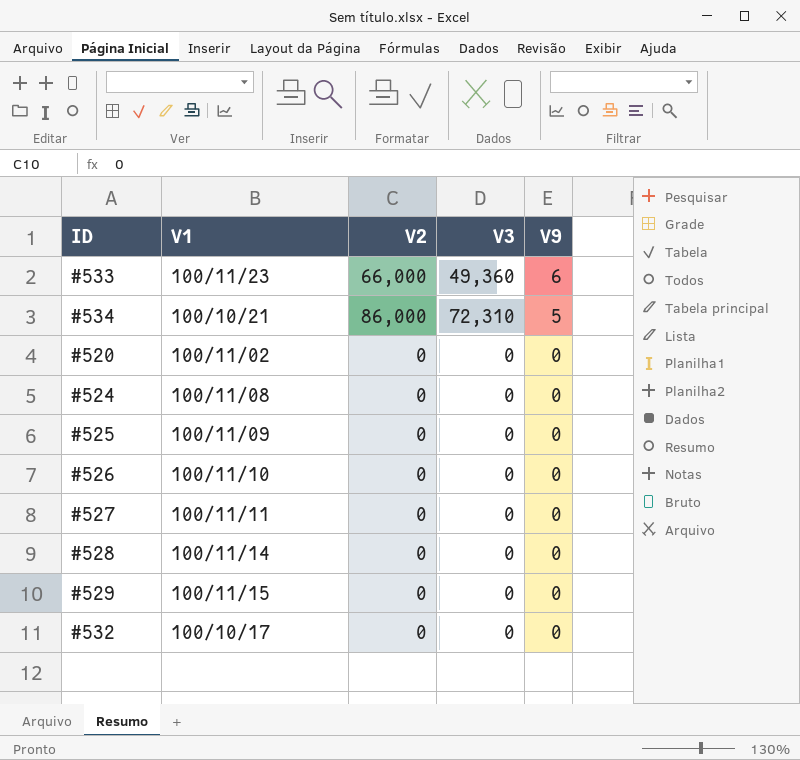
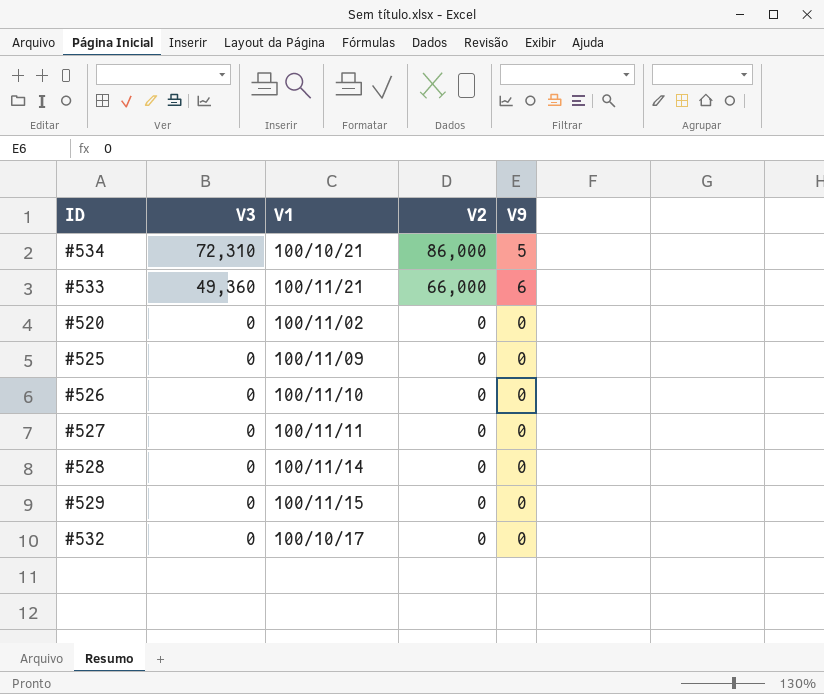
row order: V9 descending -> V3 descending
column V3 | position: 4 -> 2
row #524: 100/11/08 | 0 | 0 | 0 -> none
#533 | V1: 100/11/23 -> 100/11/21

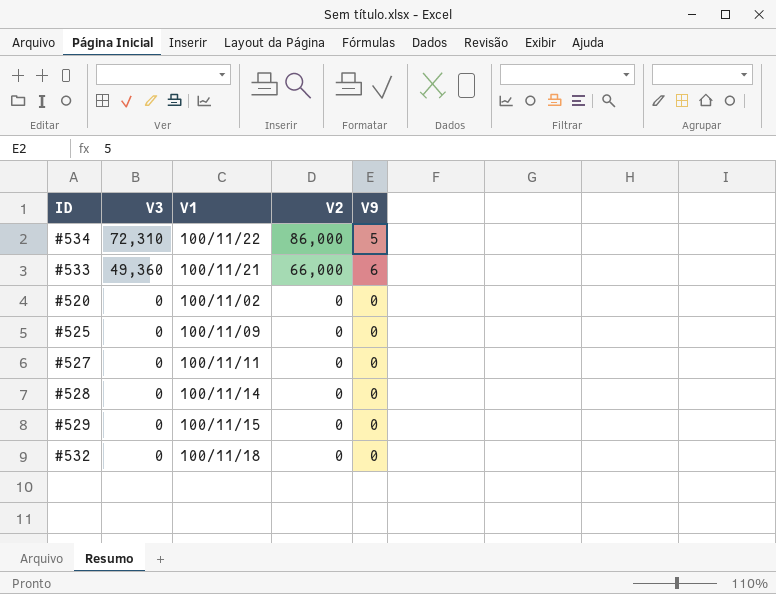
row #526: 0 | 100/11/10 | 0 | 0 -> none
#534 | V1: 100/10/21 -> 100/11/22
#532 | V1: 100/10/17 -> 100/11/18

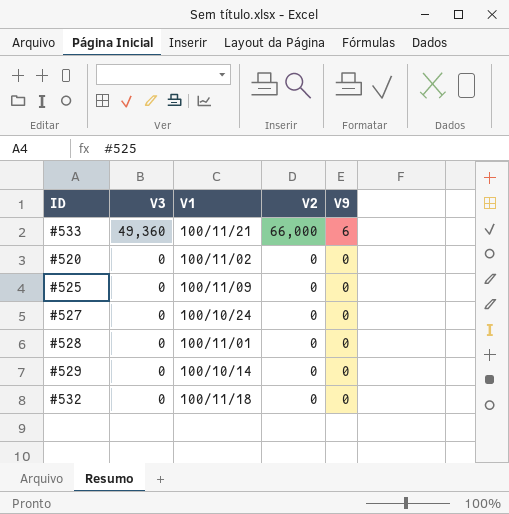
row #534: 72,310 | 100/11/22 | 86,000 | 5 -> none
#527 | V1: 100/11/11 -> 100/10/24
#528 | V1: 100/11/14 -> 100/11/01
#529 | V1: 100/11/15 -> 100/10/14

